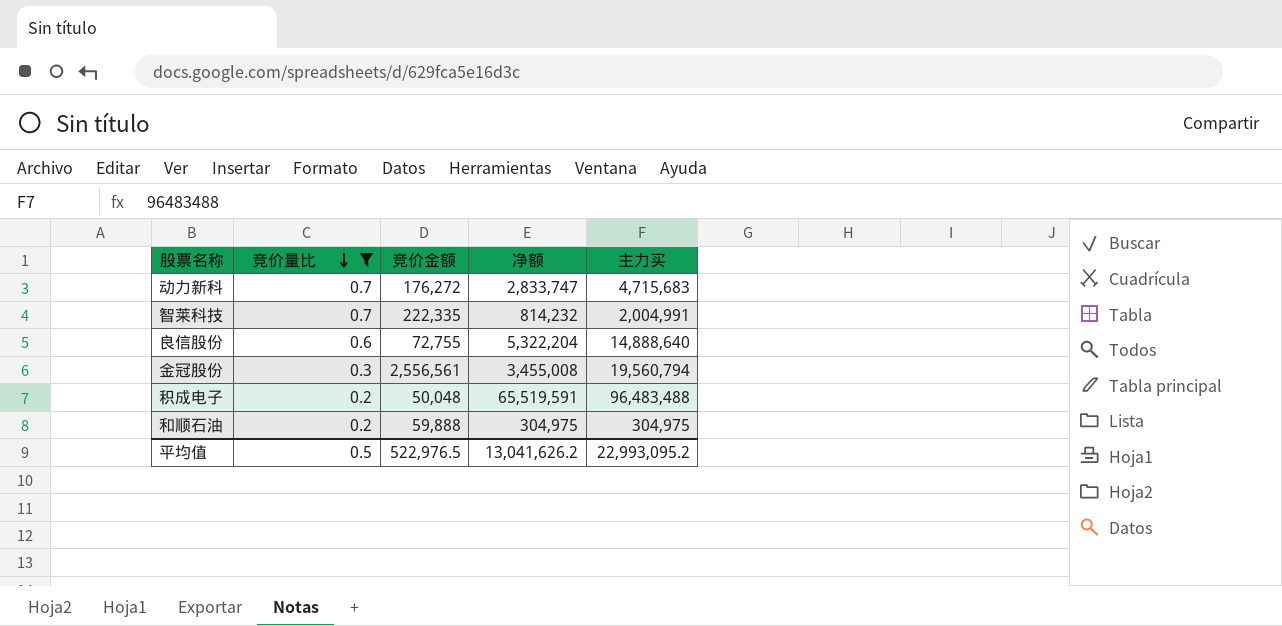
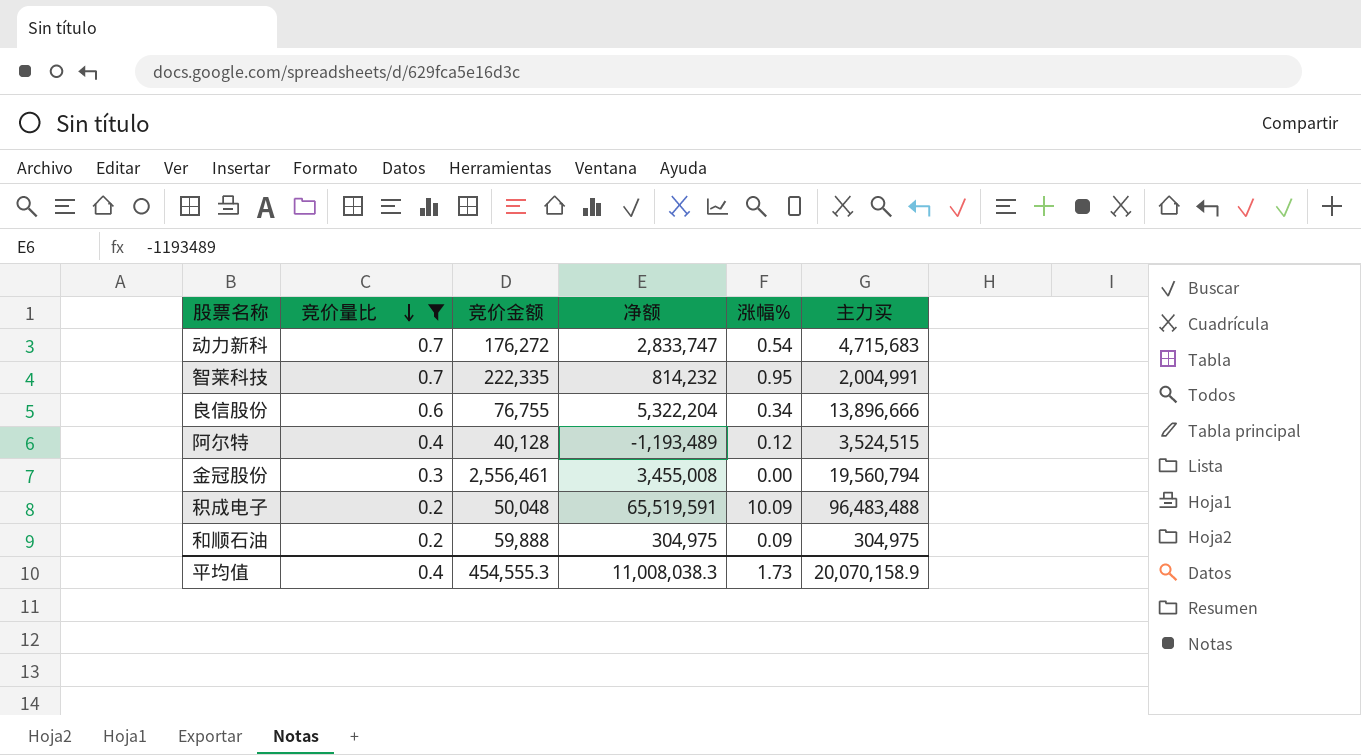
column 涨幅% | position: none -> 5
良信股份 | 竞价金额: 72,755 -> 76,755
良信股份 | 主力买: 14,888,640 -> 13,896,666
row 阿尔特: none -> 0.4 | 40,128 | -1,193,489 | 0.12 | 3,524,515
金冠股份 | 竞价金额: 2,556,561 -> 2,556,461
平均值 | 竞价量比: 0.5 -> 0.4
平均值 | 竞价金额: 522,976.5 -> 454,555.3
平均值 | 净额: 13,041,626.2 -> 11,008,038.3
平均值 | 主力买: 22,993,095.2 -> 20,070,158.9

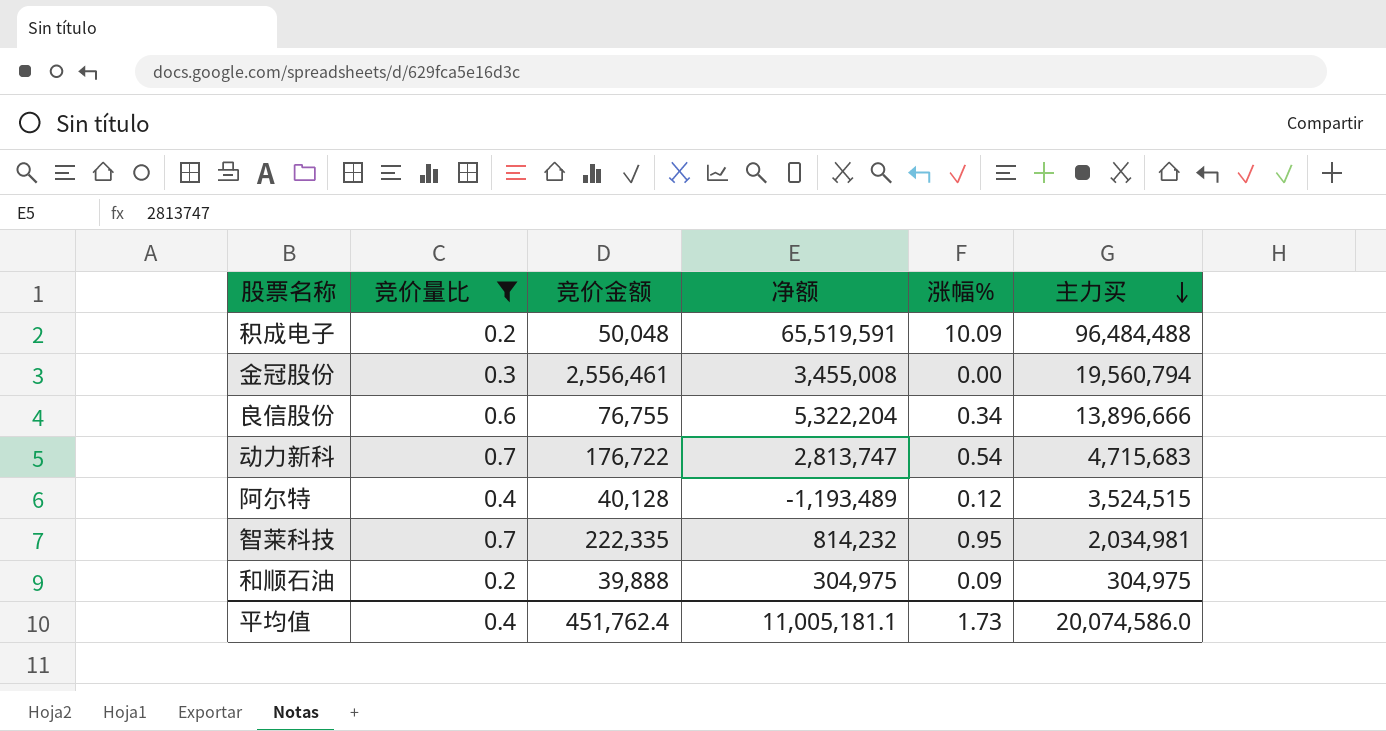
row order: 竞价量比 descending -> 主力买 descending
积成电子 | 主力买: 96,483,488 -> 96,484,488
动力新科 | 竞价金额: 176,272 -> 176,722
动力新科 | 净额: 2,833,747 -> 2,813,747
智莱科技 | 主力买: 2,004,991 -> 2,034,981
和顺石油 | 竞价金额: 59,888 -> 39,888
平均值 | 竞价金额: 454,555.3 -> 451,762.4
平均值 | 净额: 11,008,038.3 -> 11,005,181.1
平均值 | 主力买: 20,070,158.9 -> 20,074,586.0

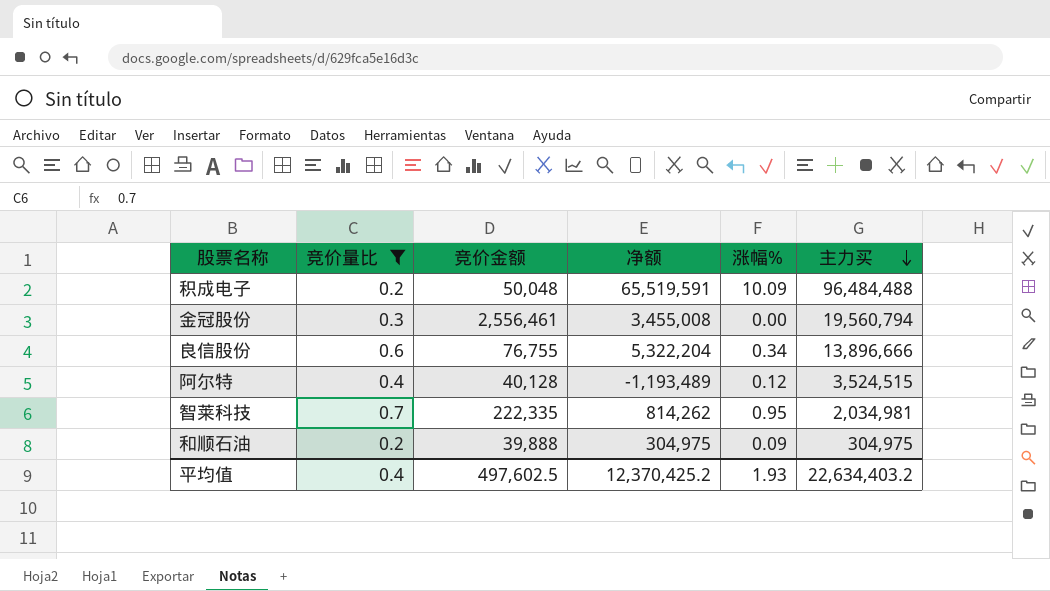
row 动力新科: 0.7 | 176,722 | 2,813,747 | 0.54 | 4,715,683 -> none
智莱科技 | 净额: 814,232 -> 814,262
平均值 | 竞价金额: 451,762.4 -> 497,602.5
平均值 | 净额: 11,005,181.1 -> 12,370,425.2
平均值 | 涨幅%: 1.73 -> 1.93
平均值 | 主力买: 20,074,586.0 -> 22,634,403.2

